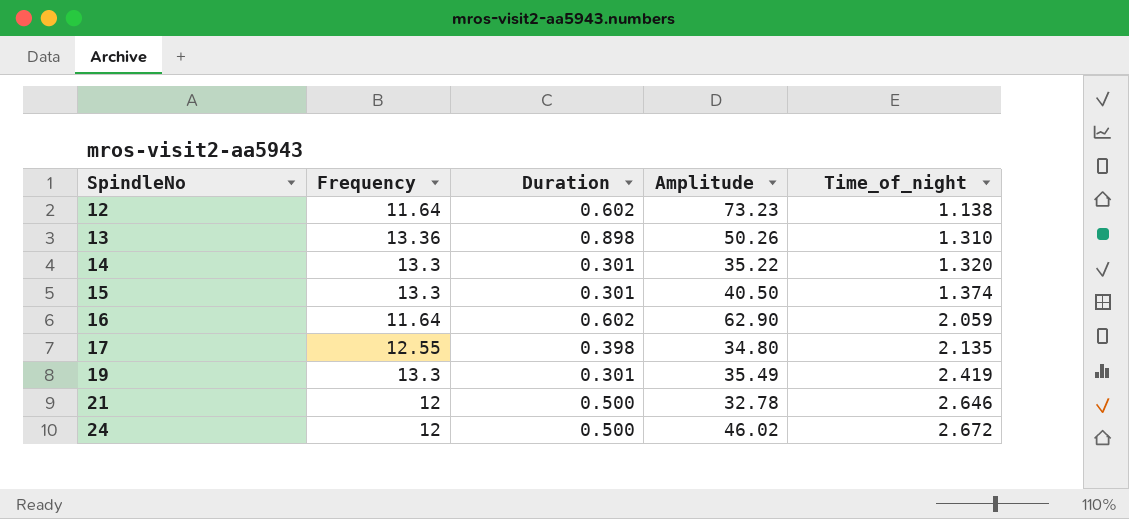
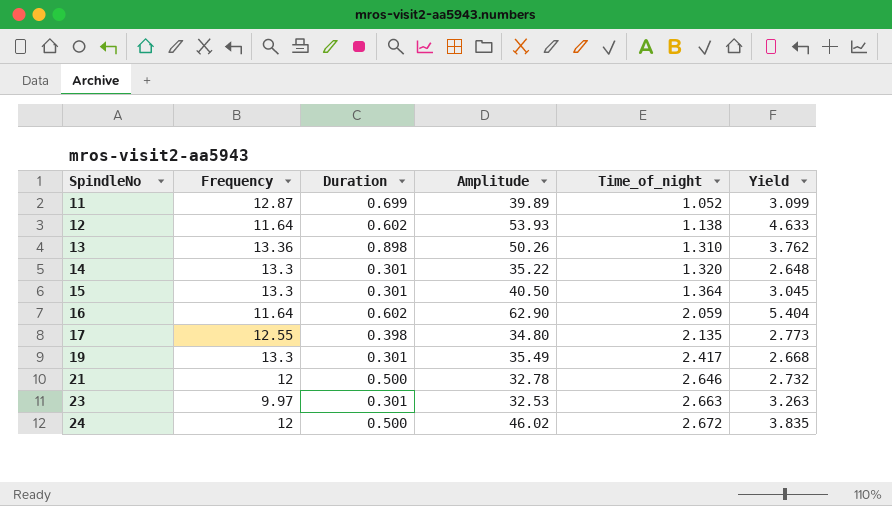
column Yield | formula: none -> [Amplitude] / [Frequency]
row 11: none -> 12.87 | 0.699 | 39.89 | 1.052 | 3.099
12 | Amplitude: 73.23 -> 53.93
15 | Time_of_night: 1.374 -> 1.364
19 | Time_of_night: 2.419 -> 2.417
row 23: none -> 9.97 | 0.301 | 32.53 | 2.663 | 3.263

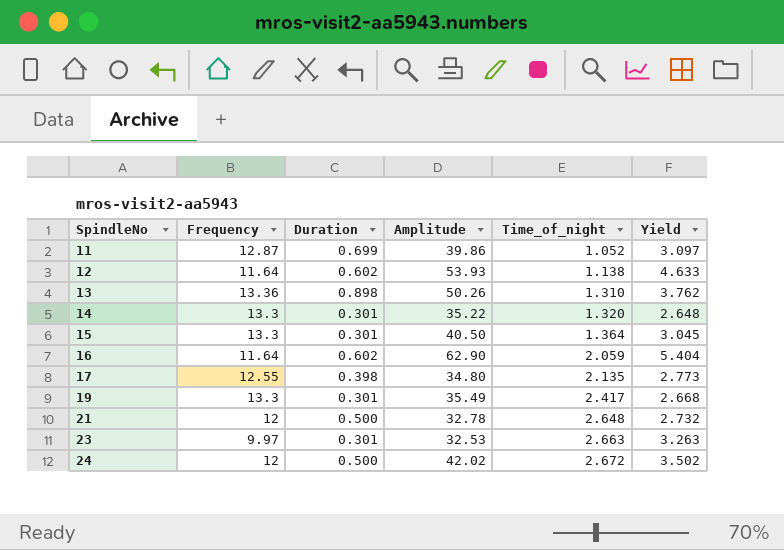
11 | Amplitude: 39.89 -> 39.86
11 | Yield: 3.099 -> 3.097
21 | Time_of_night: 2.646 -> 2.648
24 | Amplitude: 46.02 -> 42.02
24 | Yield: 3.835 -> 3.502

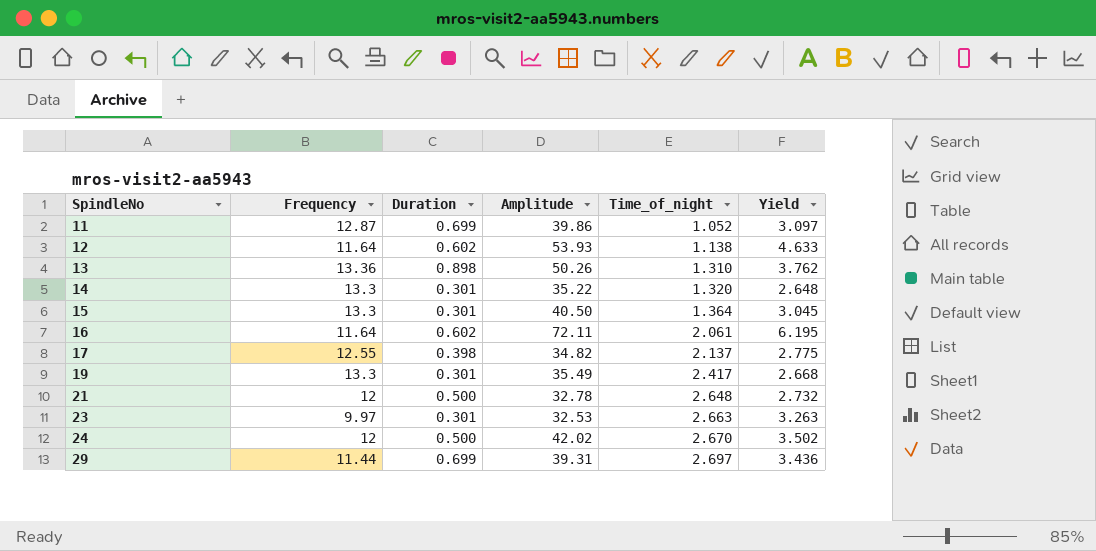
16 | Amplitude: 62.90 -> 72.11
16 | Time_of_night: 2.059 -> 2.061
16 | Yield: 5.404 -> 6.195
17 | Amplitude: 34.80 -> 34.82
17 | Time_of_night: 2.135 -> 2.137
17 | Yield: 2.773 -> 2.775
24 | Time_of_night: 2.672 -> 2.670
row 29: none -> 11.44 | 0.699 | 39.31 | 2.697 | 3.436

